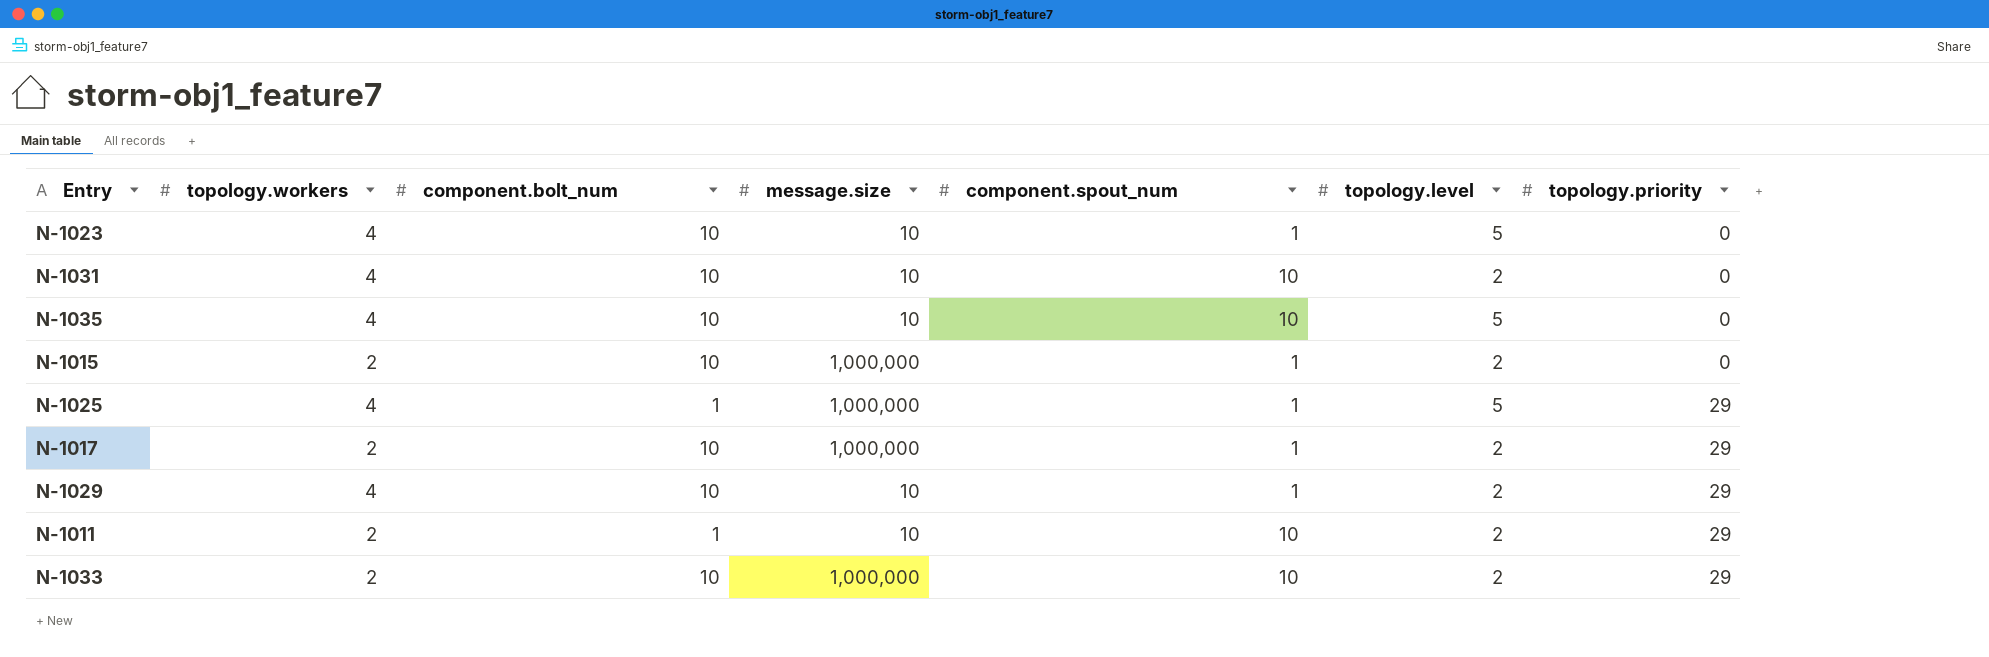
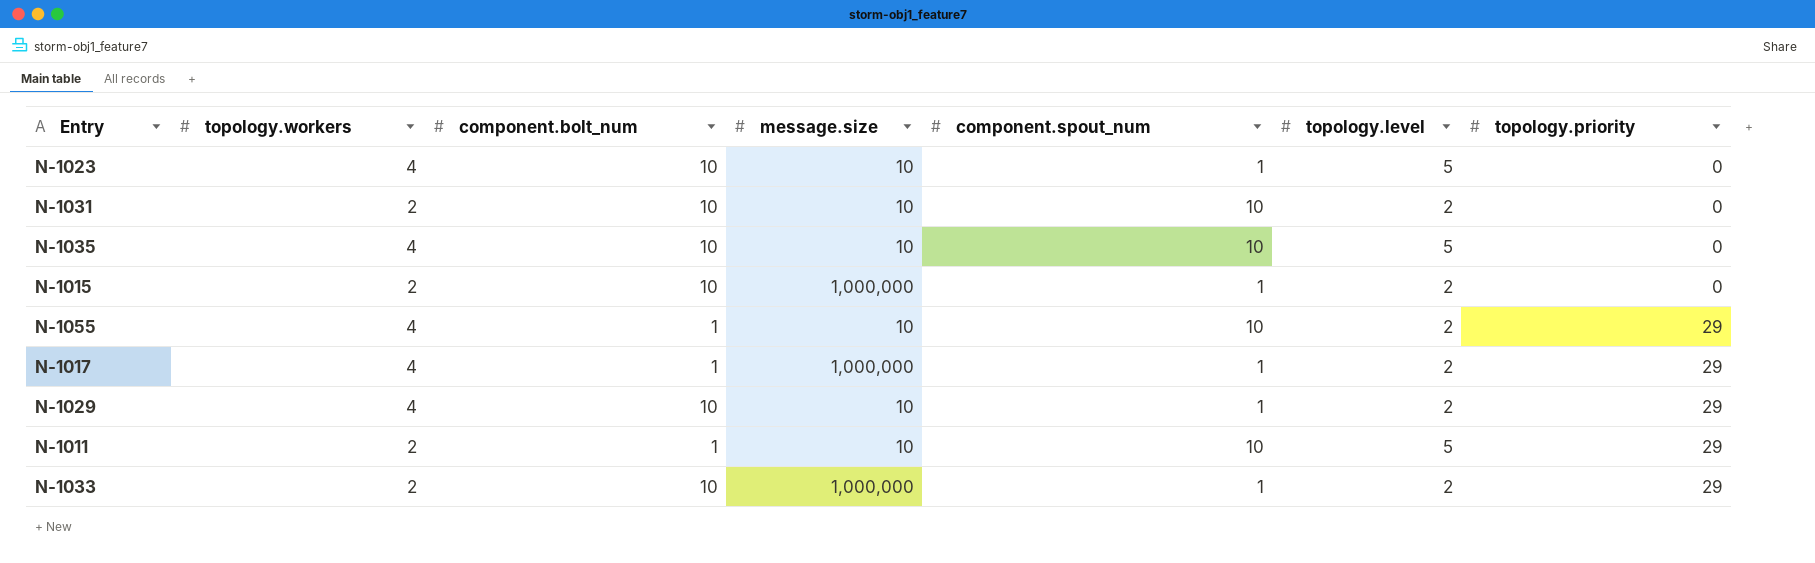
row N-1025: 4 | 1 | 1,000,000 | 1 | 5 | 29 -> none
N-1031 | topology.workers: 4 -> 2
row N-1055: none -> 4 | 1 | 10 | 10 | 2 | 29
N-1017 | topology.workers: 2 -> 4
N-1017 | component.bolt_num: 10 -> 1
N-1011 | topology.level: 2 -> 5
N-1033 | component.spout_num: 10 -> 1

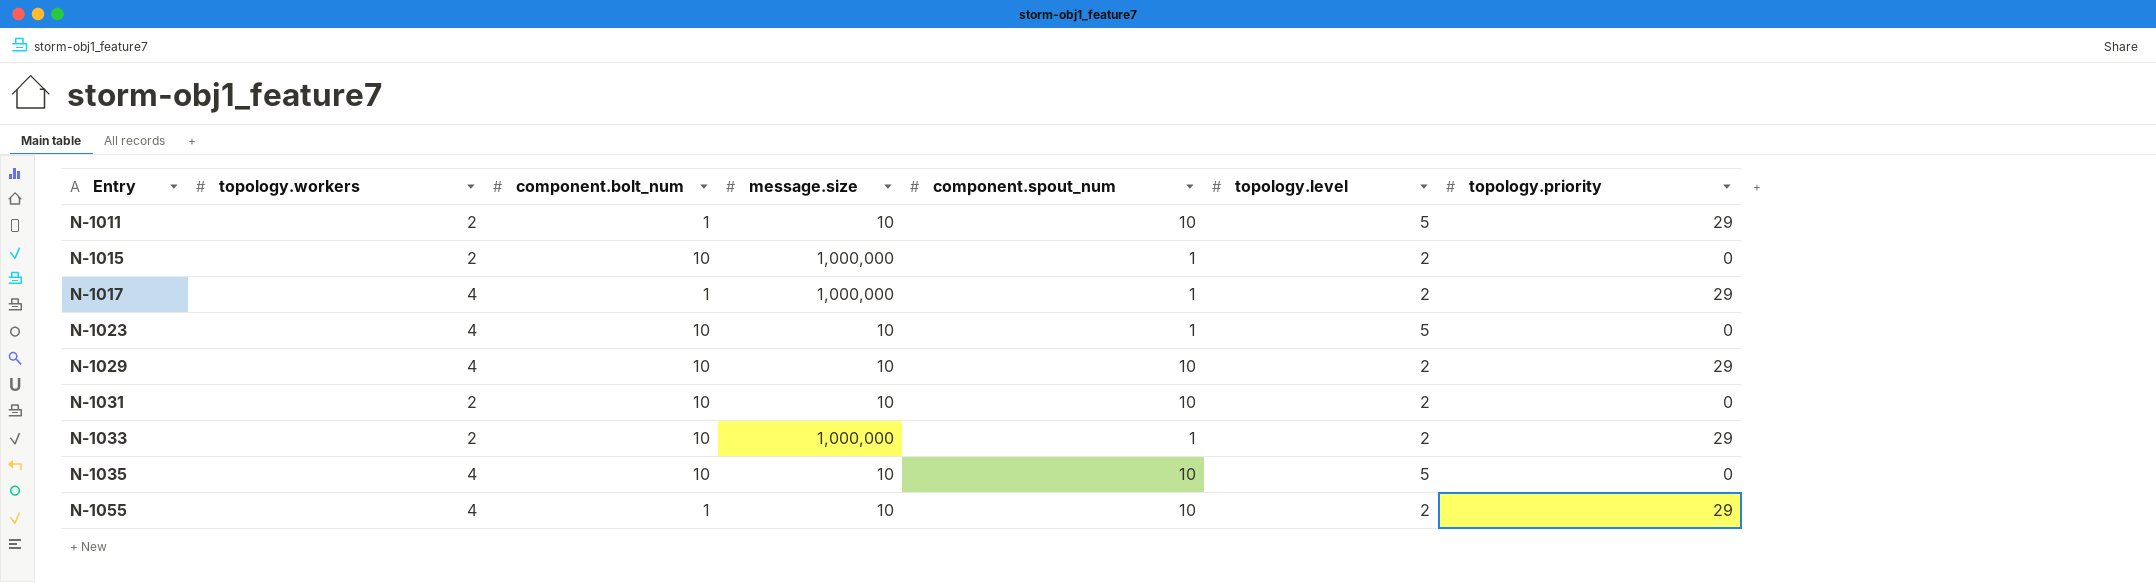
row order: topology.priority ascending -> Entry ascending
N-1029 | component.spout_num: 1 -> 10

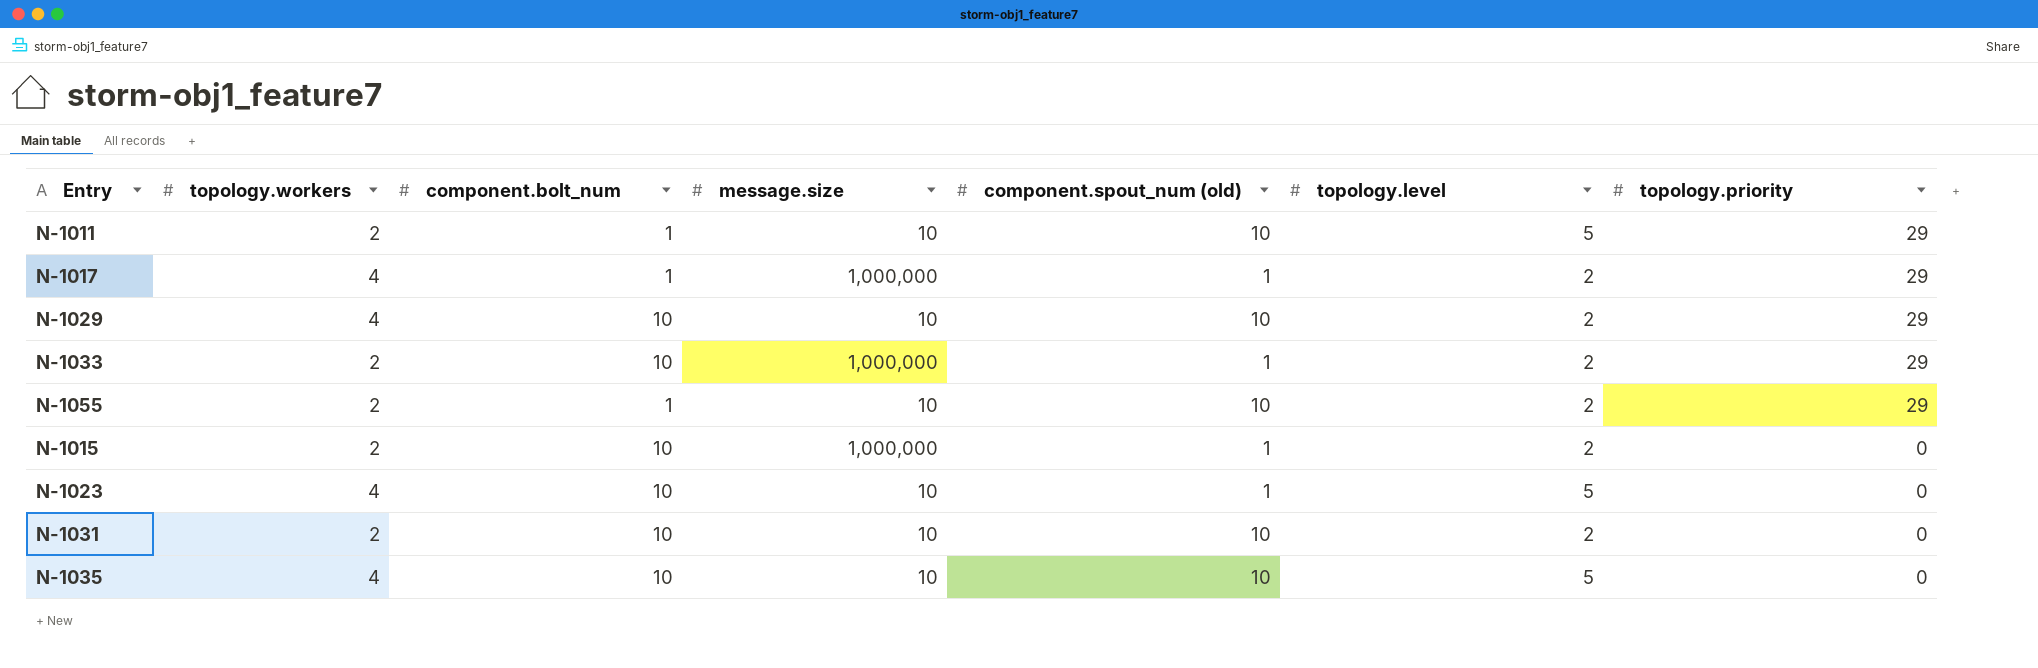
row order: Entry ascending -> topology.priority descending
column name: component.spout_num -> component.spout_num (old)
N-1055 | topology.workers: 4 -> 2

